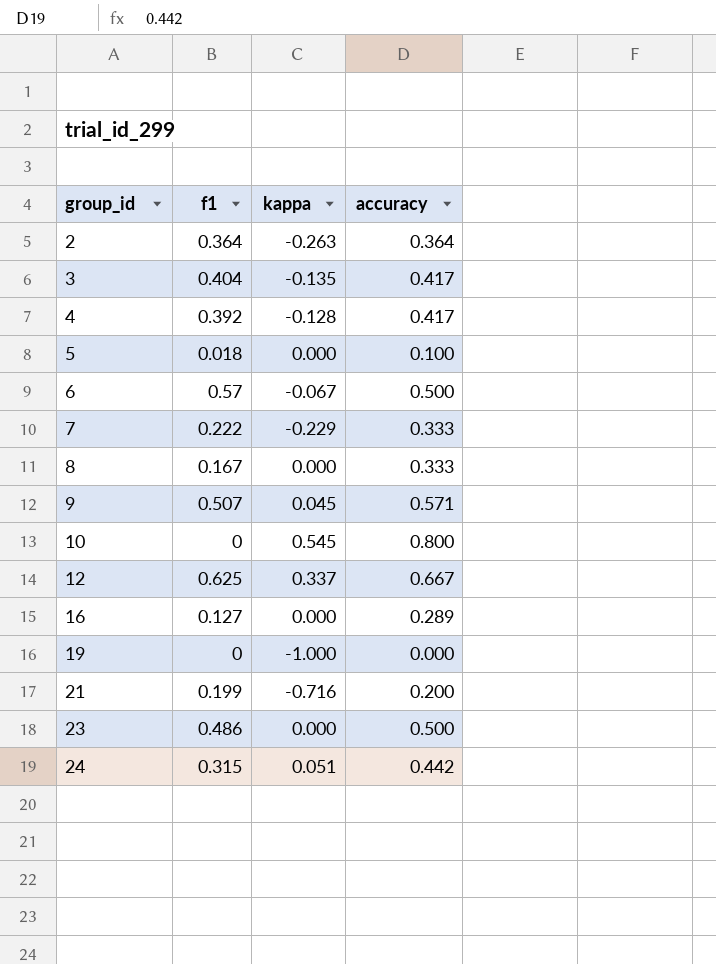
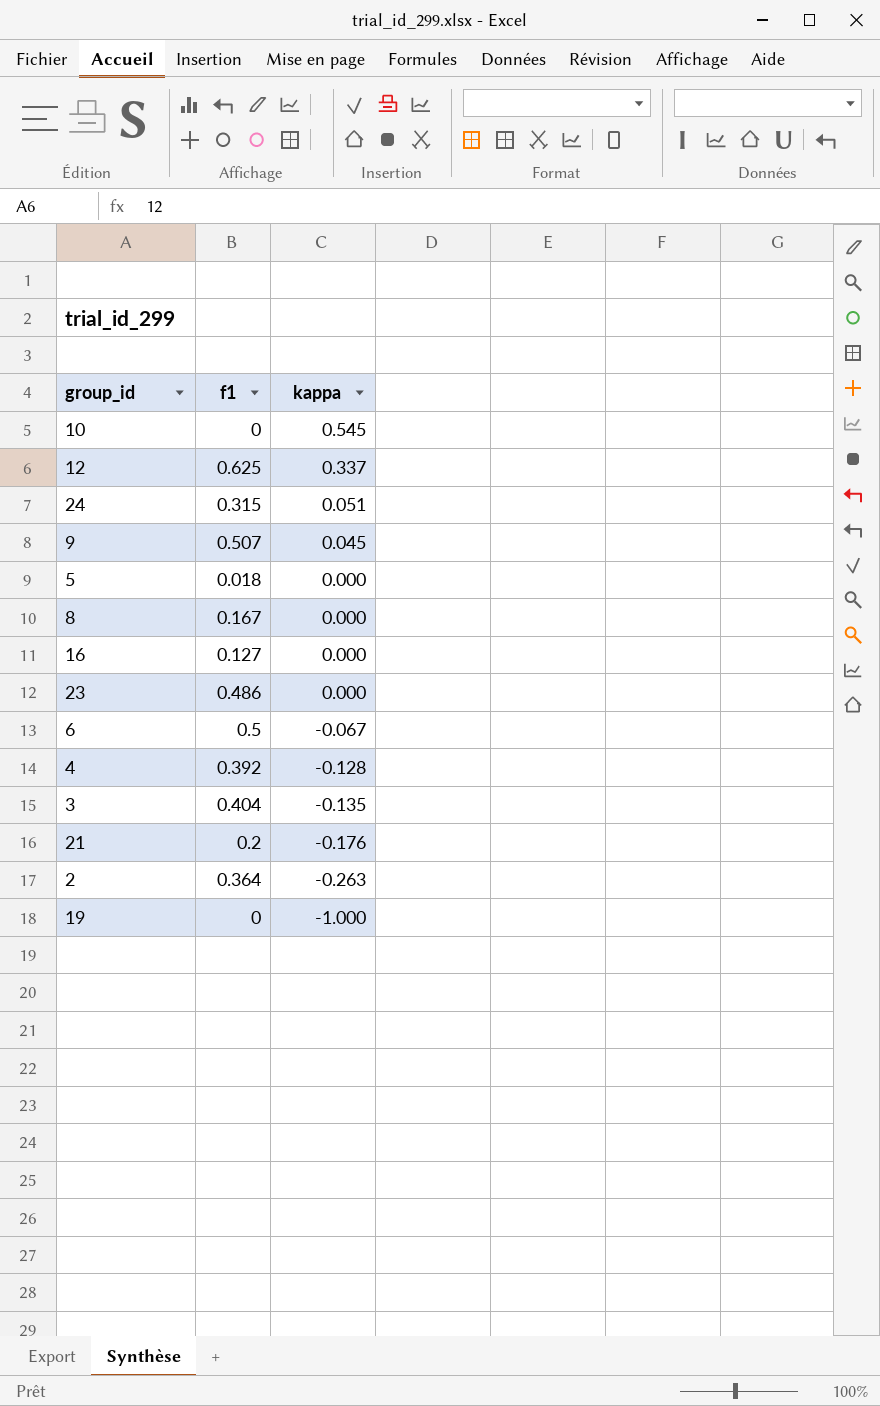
row order: group_id ascending -> kappa descending
column accuracy | position: 4 -> none
row 7: 0.222 | -0.229 | 0.333 -> none
6 | f1: 0.57 -> 0.5
21 | f1: 0.199 -> 0.2
21 | kappa: -0.716 -> -0.176

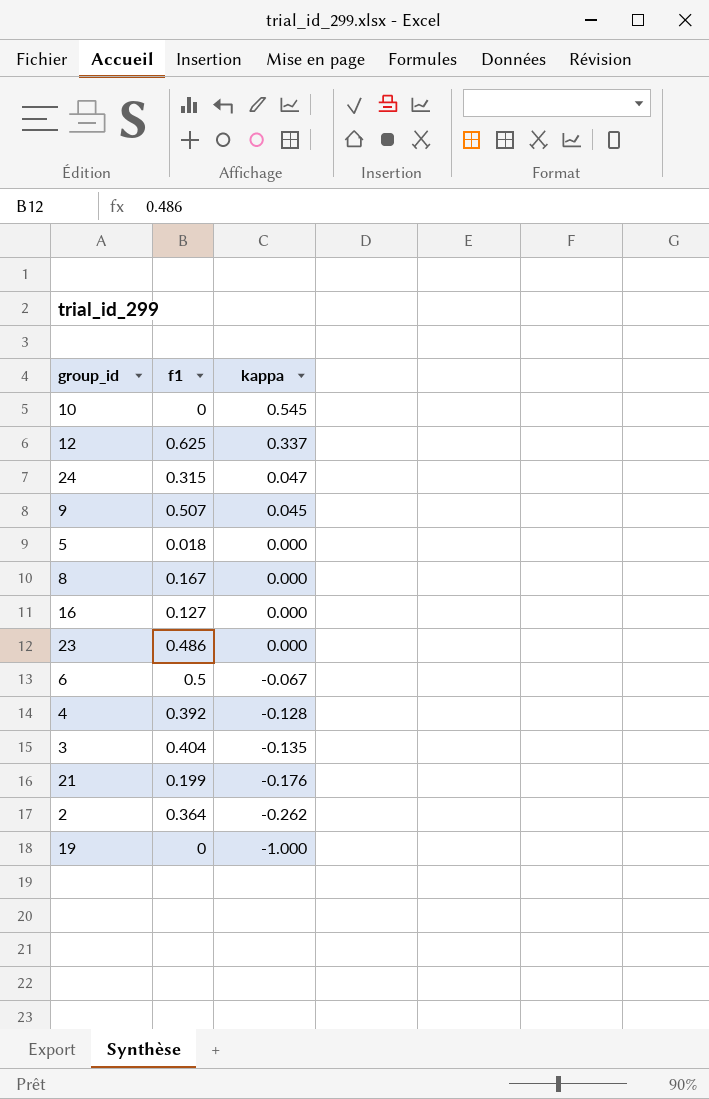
24 | kappa: 0.051 -> 0.047
21 | f1: 0.2 -> 0.199
2 | kappa: -0.263 -> -0.262

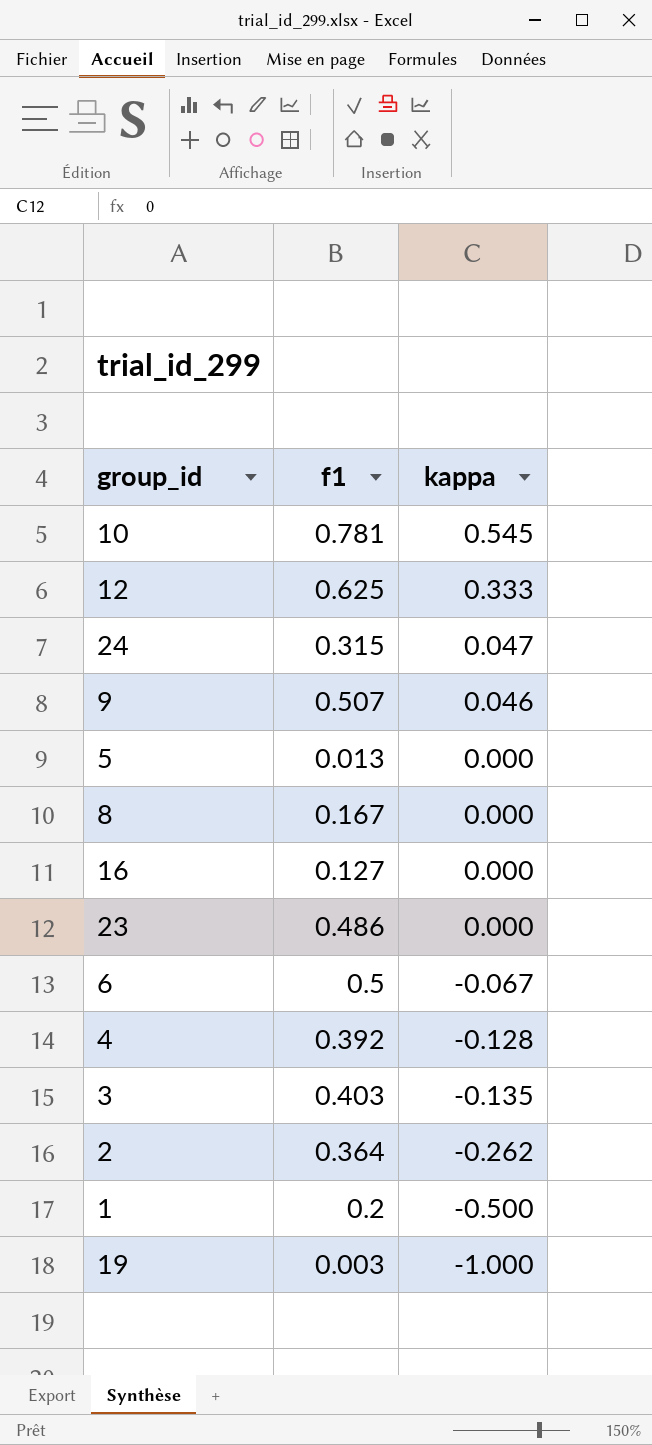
row 21: 0.199 | -0.176 -> none
10 | f1: 0 -> 0.781
12 | kappa: 0.337 -> 0.333
9 | kappa: 0.045 -> 0.046
5 | f1: 0.018 -> 0.013
3 | f1: 0.404 -> 0.403
row 1: none -> 0.2 | -0.500
19 | f1: 0 -> 0.003

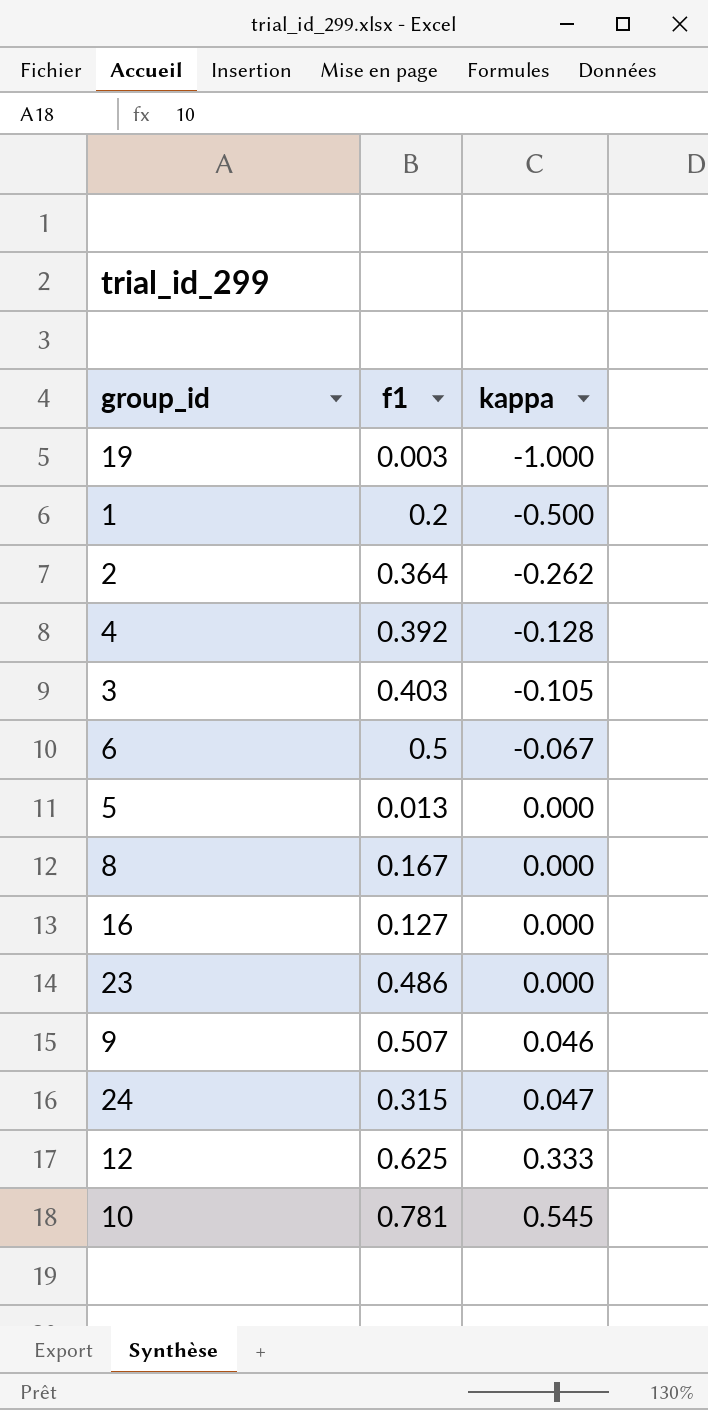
row order: kappa descending -> kappa ascending
3 | kappa: -0.135 -> -0.105

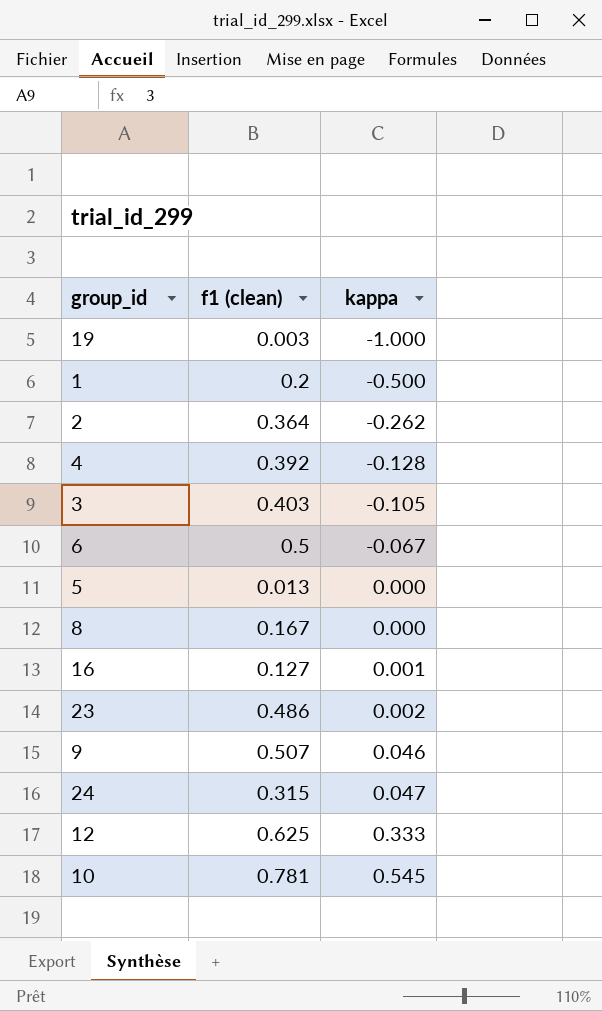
column name: f1 -> f1 (clean)
16 | kappa: 0.000 -> 0.001
23 | kappa: 0.000 -> 0.002

